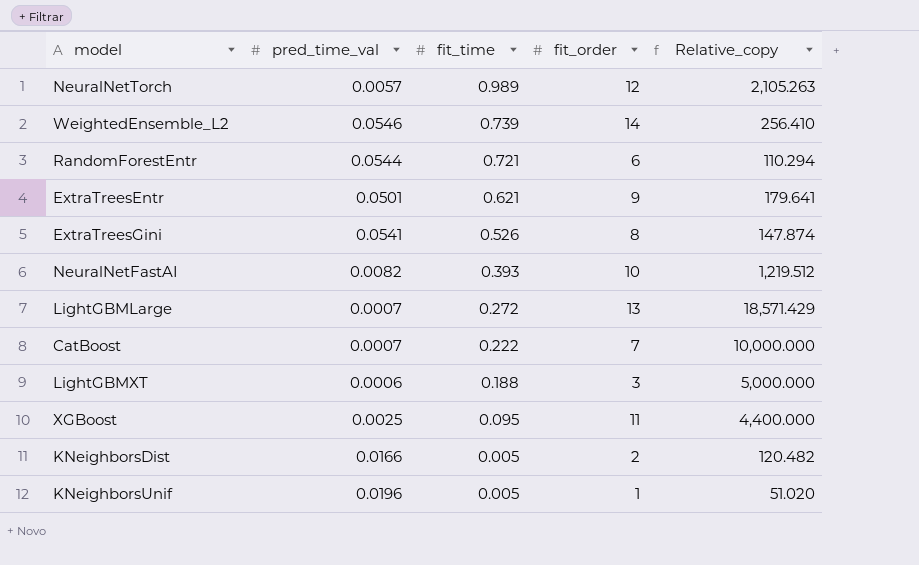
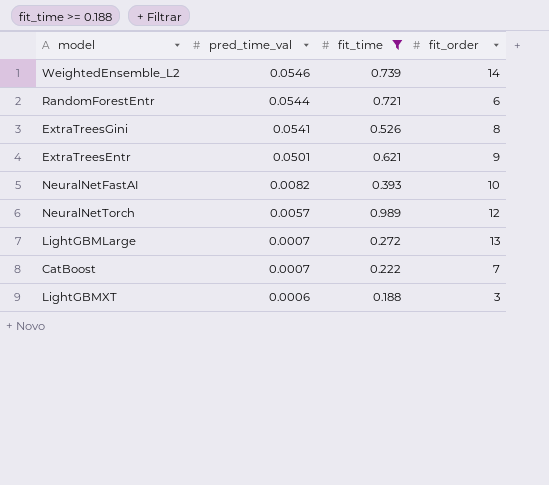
filter: none -> fit_time >= 0.188
row order: fit_time descending -> pred_time_val descending
column Relative_copy | formula: [fit_order] / [pred_time_val] -> none

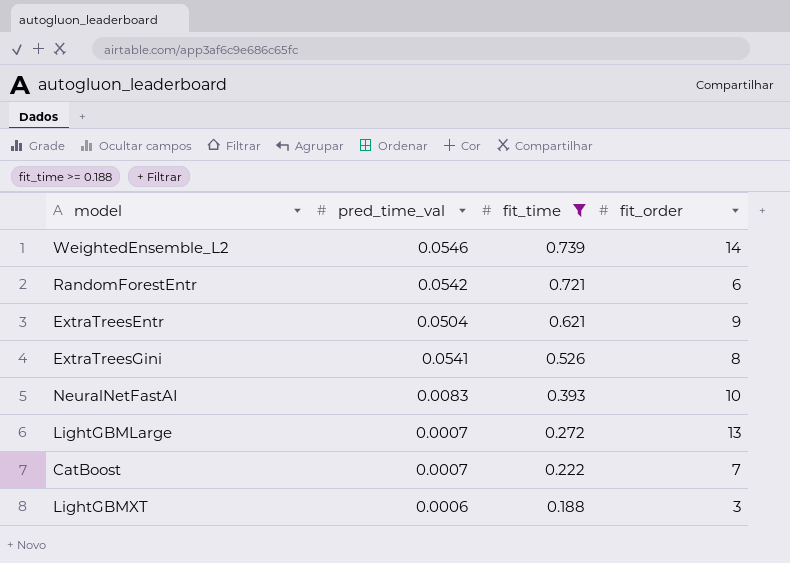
row order: pred_time_val descending -> fit_time descending
row NeuralNetTorch: 0.0057 | 0.989 | 12 -> none
RandomForestEntr | pred_time_val: 0.0544 -> 0.0542
ExtraTreesEntr | pred_time_val: 0.0501 -> 0.0504
NeuralNetFastAI | pred_time_val: 0.0082 -> 0.0083

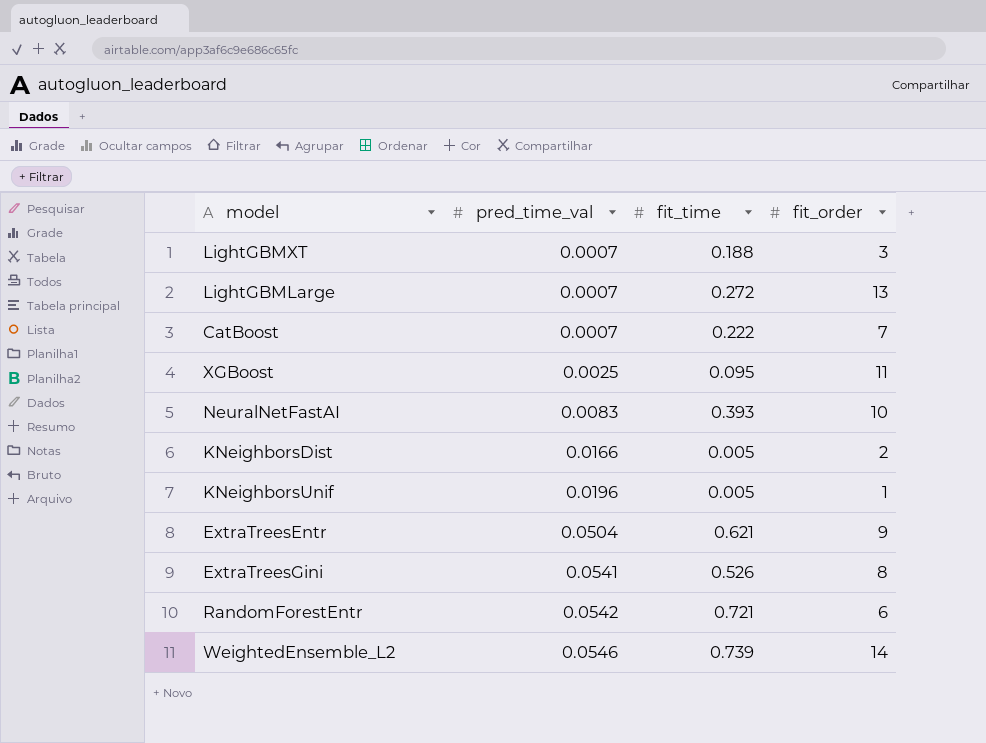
filter: fit_time >= 0.188 -> none
row order: fit_time descending -> pred_time_val ascending
LightGBMXT | pred_time_val: 0.0006 -> 0.0007

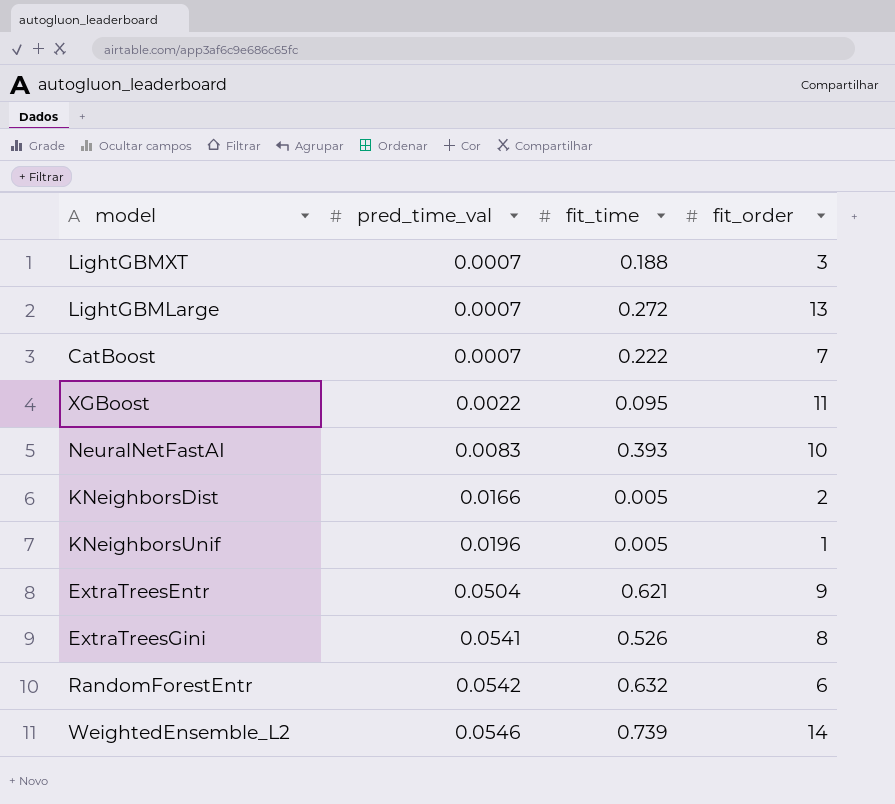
XGBoost | pred_time_val: 0.0025 -> 0.0022
RandomForestEntr | fit_time: 0.721 -> 0.632

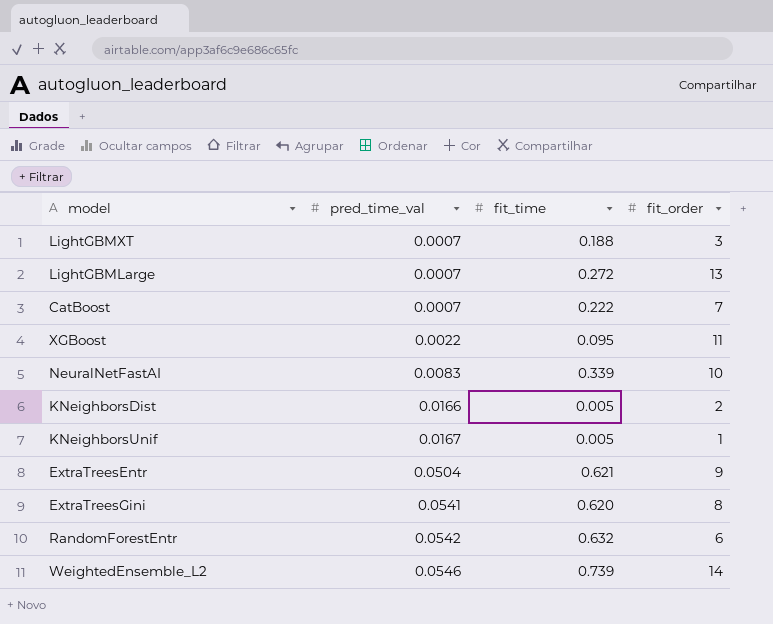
NeuralNetFastAI | fit_time: 0.393 -> 0.339
KNeighborsUnif | pred_time_val: 0.0196 -> 0.0167
ExtraTreesGini | fit_time: 0.526 -> 0.620

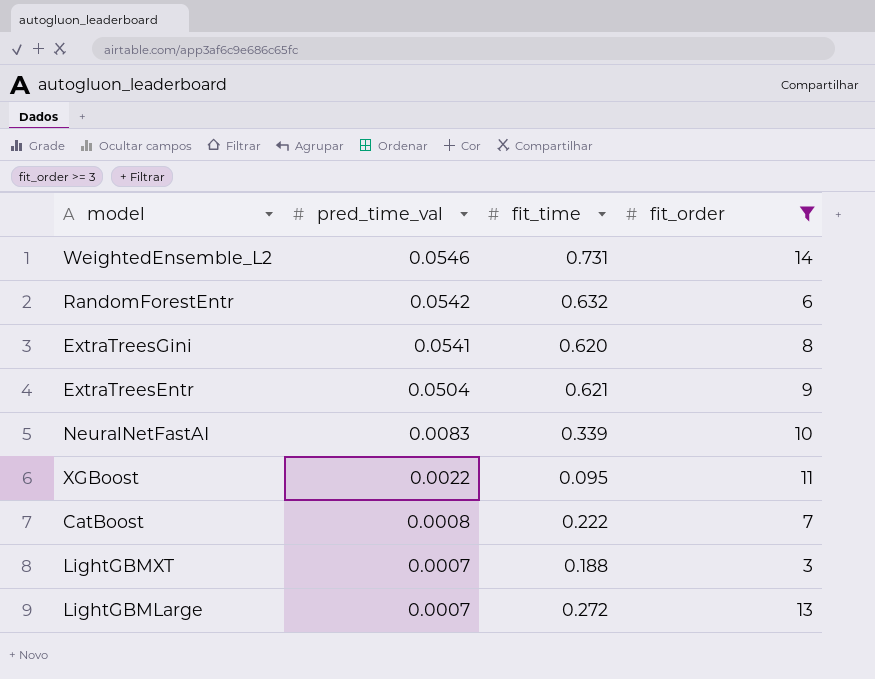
filter: none -> fit_order >= 3
row order: pred_time_val ascending -> pred_time_val descending
WeightedEnsemble_L2 | fit_time: 0.739 -> 0.731
CatBoost | pred_time_val: 0.0007 -> 0.0008

